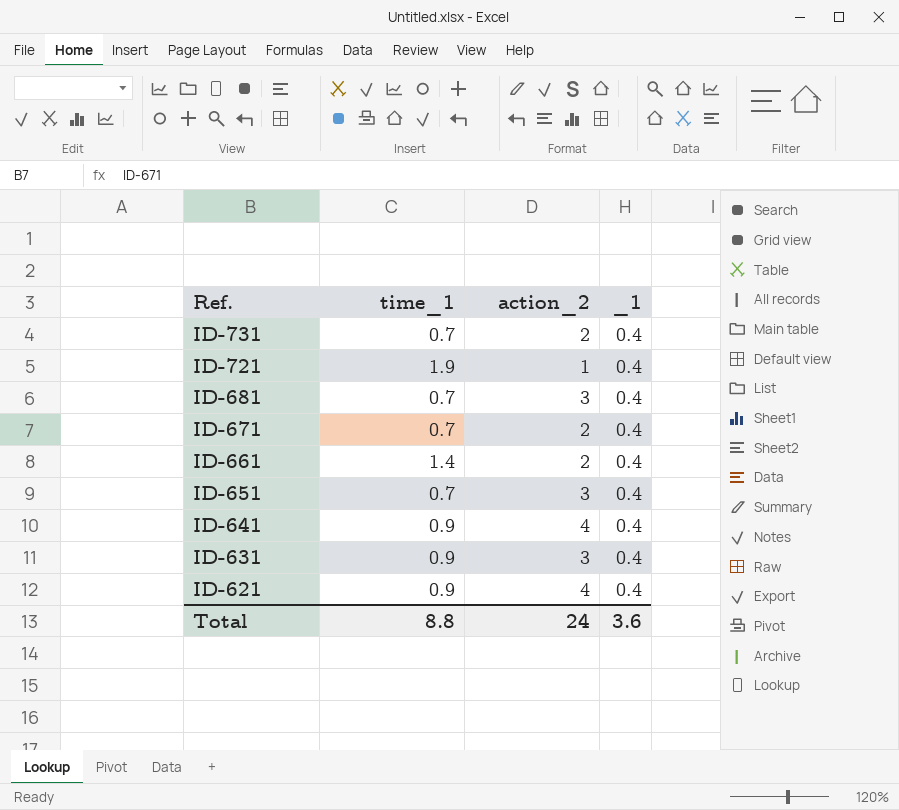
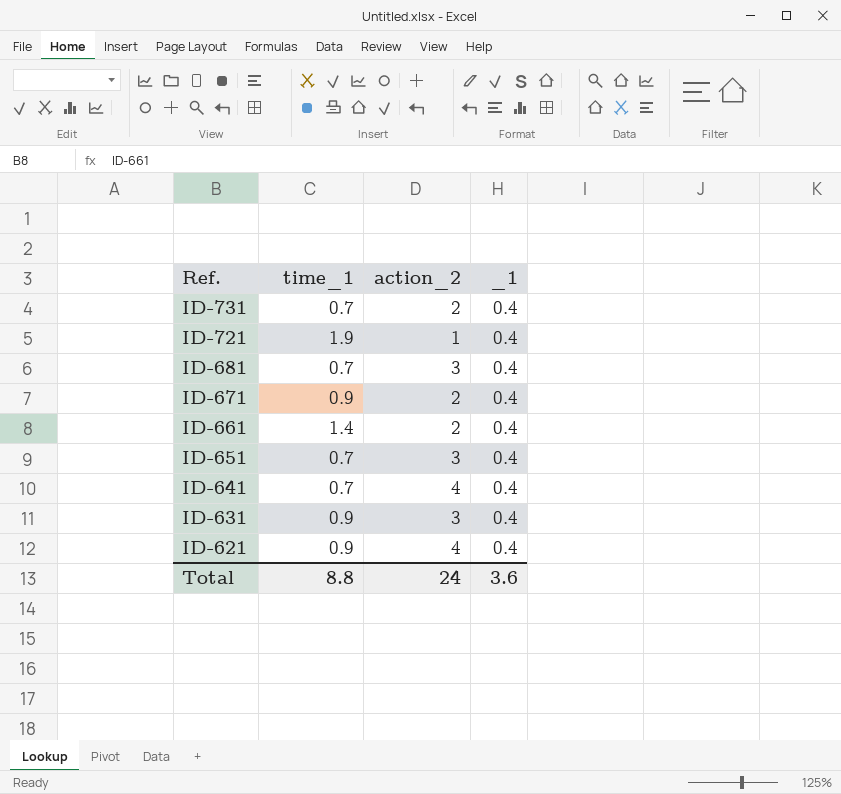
ID-671 | time_1: 0.7 -> 0.9
ID-641 | time_1: 0.9 -> 0.7

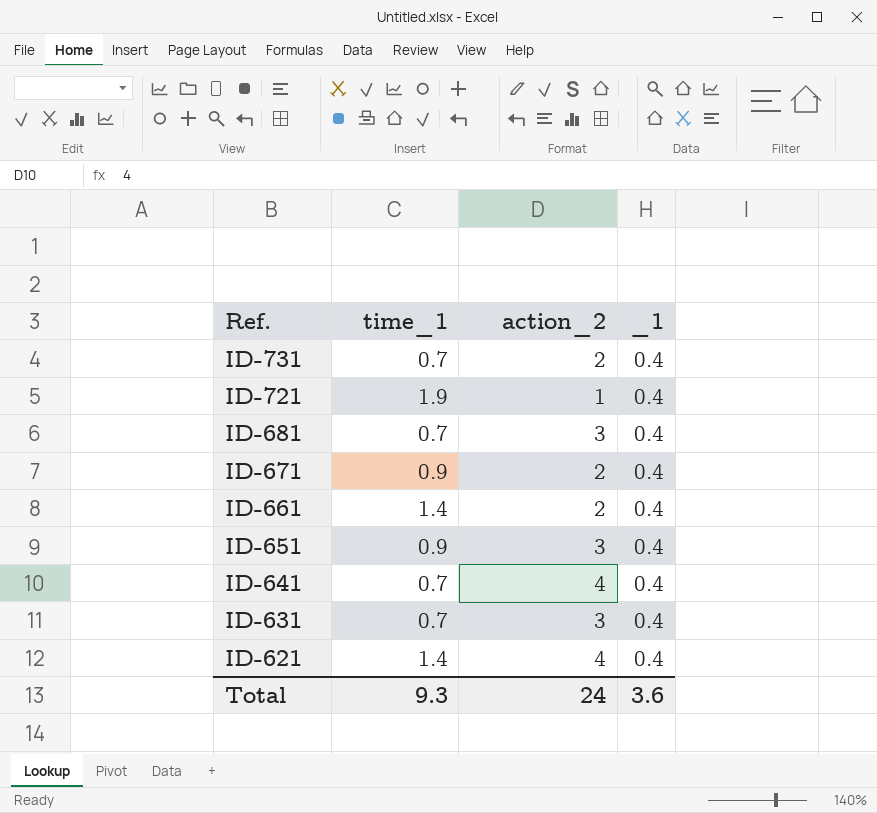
ID-651 | time_1: 0.7 -> 0.9
ID-631 | time_1: 0.9 -> 0.7
ID-621 | time_1: 0.9 -> 1.4
Total | time_1: 8.8 -> 9.3

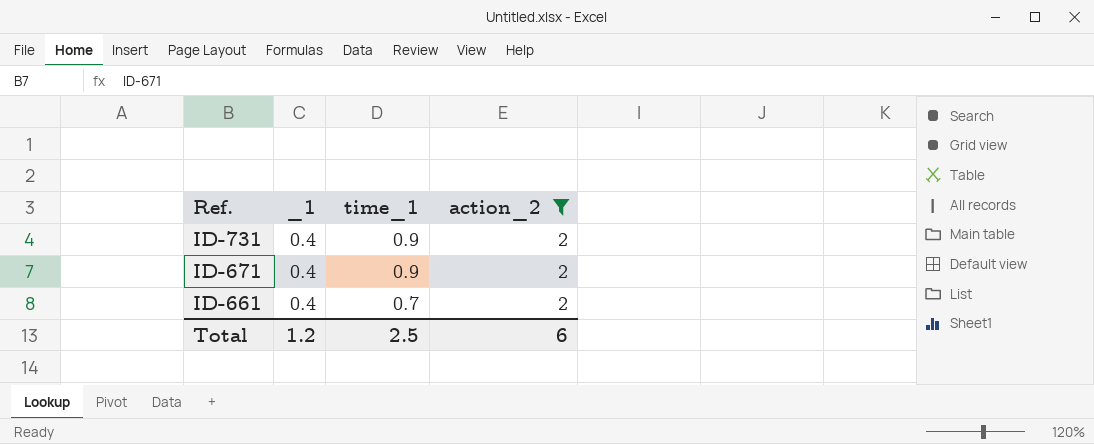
filter: none -> action_2 = 2
column _1 | position: 4 -> 2
ID-731 | time_1: 0.7 -> 0.9
ID-661 | time_1: 1.4 -> 0.7
Total | _1: 3.6 -> 1.2
Total | time_1: 9.3 -> 2.5
Total | action_2: 24 -> 6

